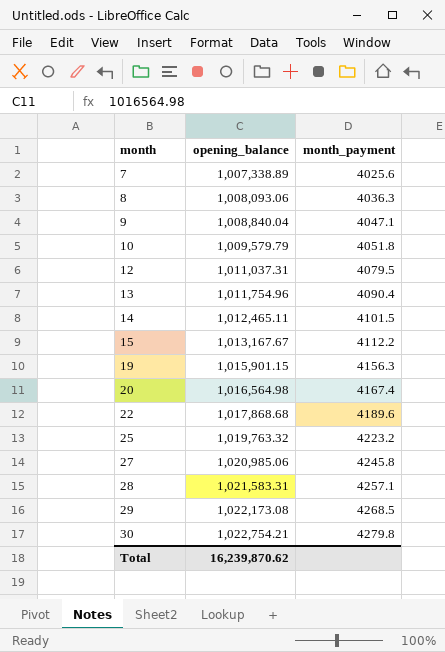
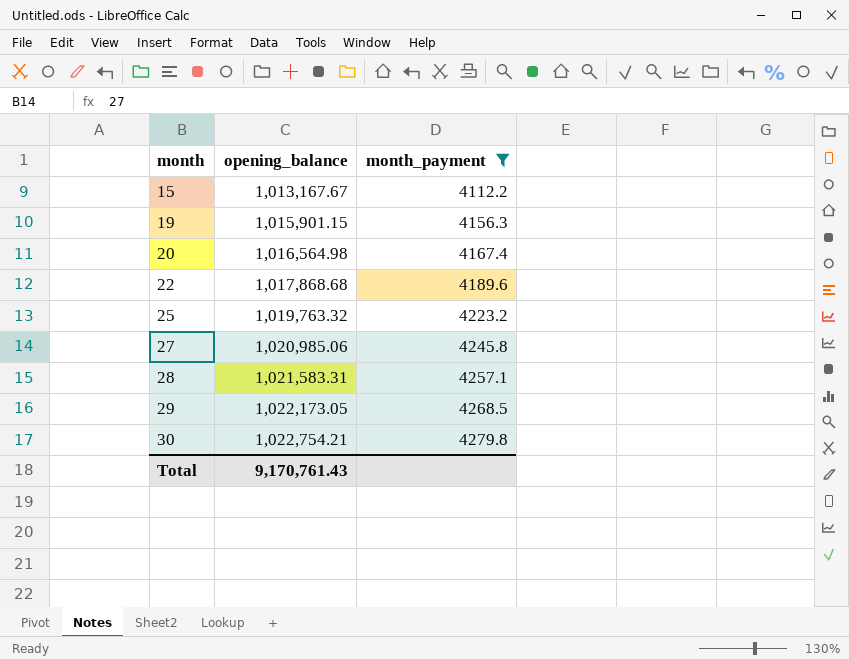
filter: none -> month_payment >= 4112.2
29 | opening_balance: 1,022,173.08 -> 1,022,173.05
Total | opening_balance: 16,239,870.62 -> 9,170,761.43

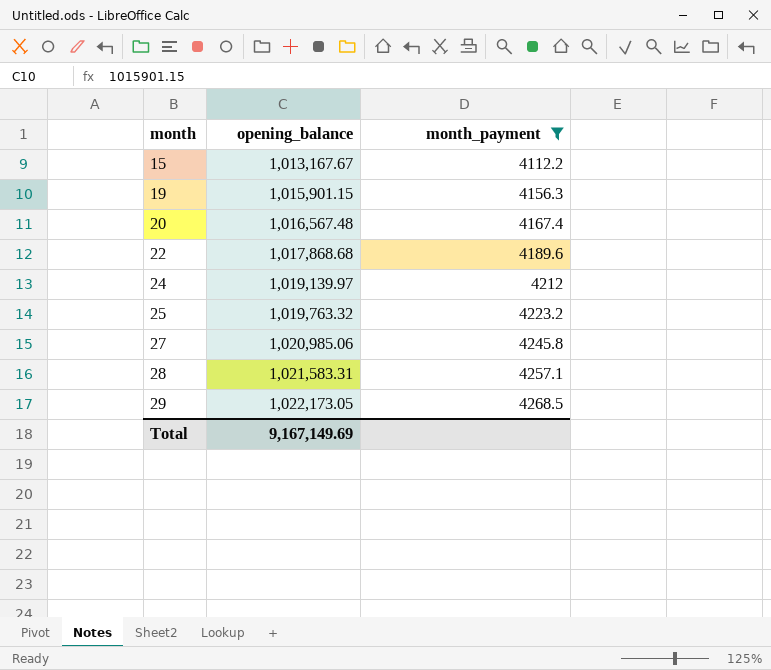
row 30: 1,022,754.21 | 4279.8 -> none
20 | opening_balance: 1,016,564.98 -> 1,016,567.48
row 24: none -> 1,019,139.97 | 4212
Total | opening_balance: 9,170,761.43 -> 9,167,149.69

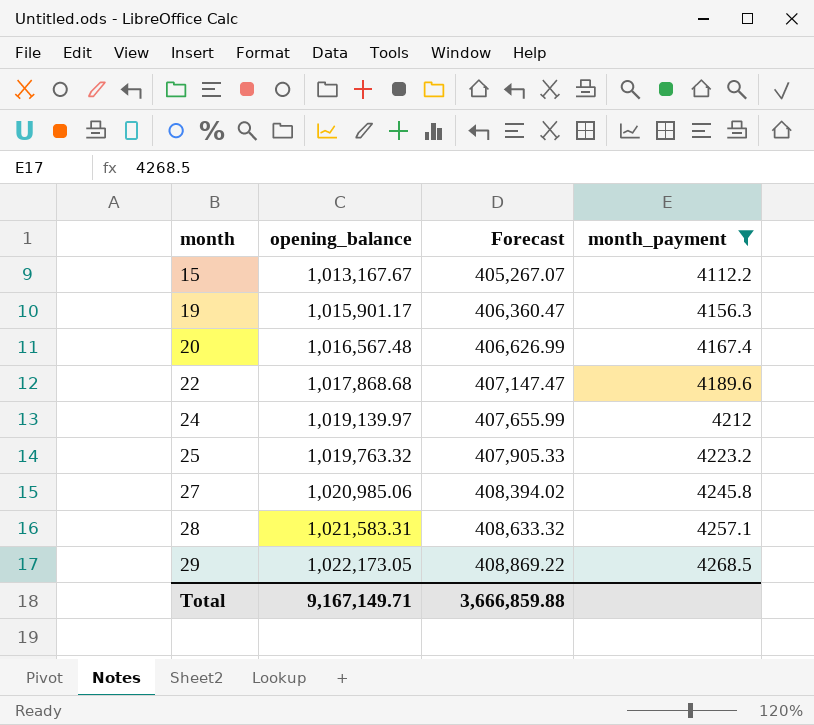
column Forecast | formula: none -> [opening_balance] * 0.4
19 | opening_balance: 1,015,901.15 -> 1,015,901.17
Total | opening_balance: 9,167,149.69 -> 9,167,149.71

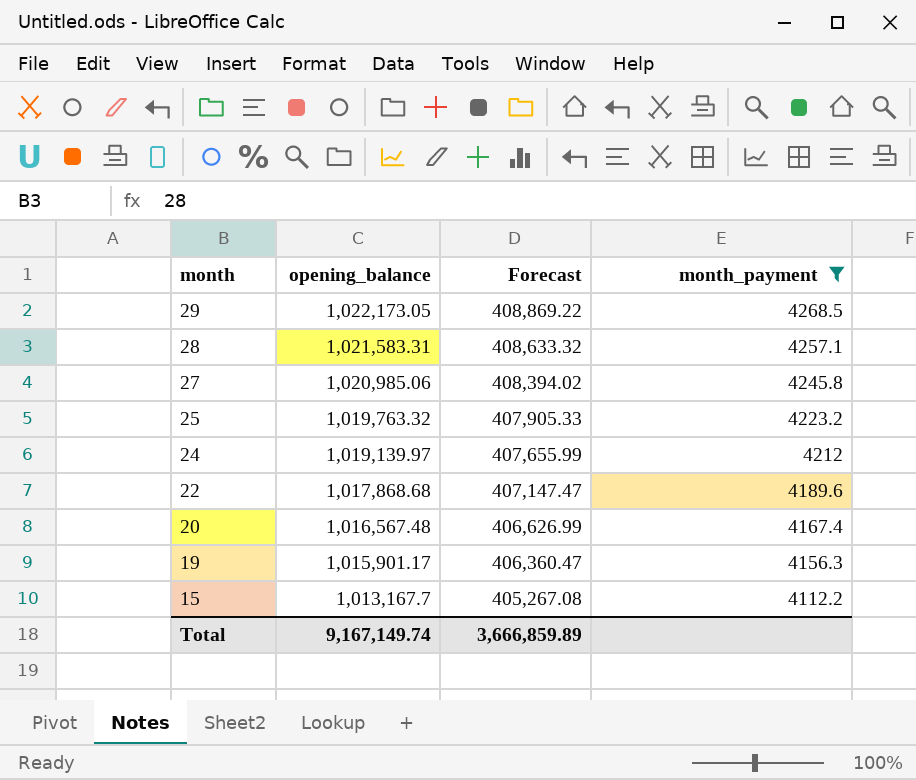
row order: month ascending -> month descending
15 | opening_balance: 1,013,167.67 -> 1,013,167.7
15 | Forecast: 405,267.07 -> 405,267.08
Total | opening_balance: 9,167,149.71 -> 9,167,149.74
Total | Forecast: 3,666,859.88 -> 3,666,859.89

